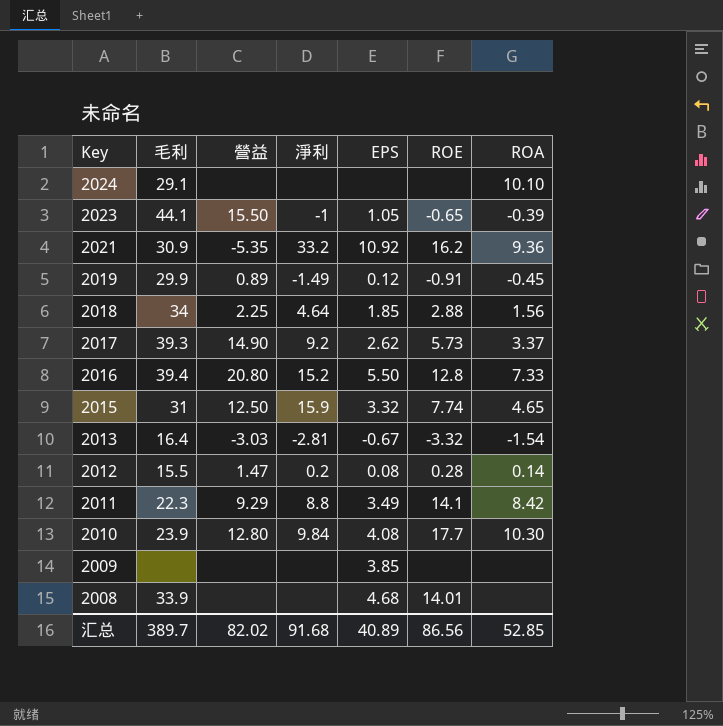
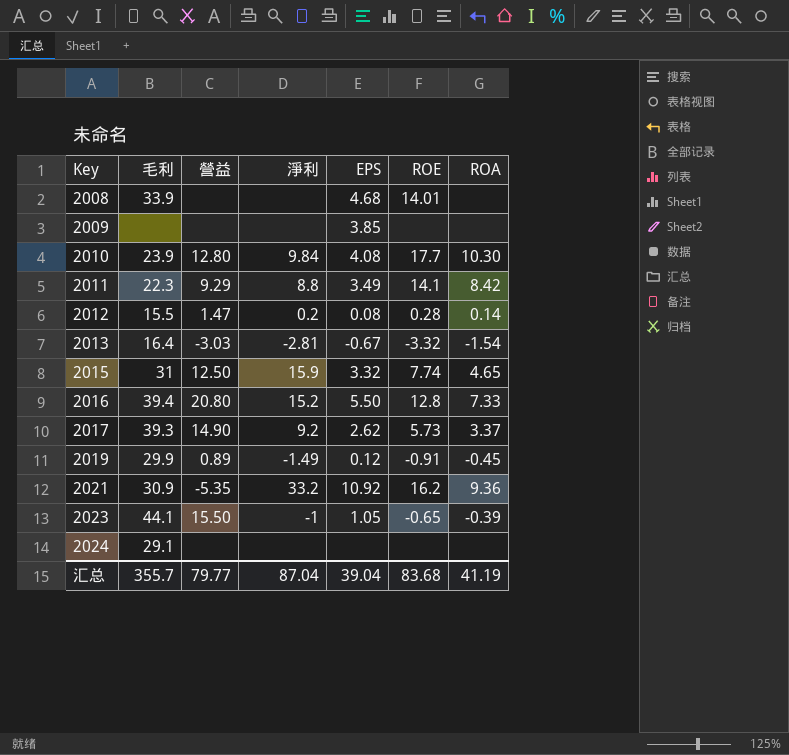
row order: Key descending -> Key ascending
row 2018: 34 | 2.25 | 4.64 | 1.85 | 2.88 | 1.56 -> none
2024 | ROA: 10.10 -> none
汇总 | 毛利: 389.7 -> 355.7
汇总 | 營益: 82.02 -> 79.77
汇总 | 淨利: 91.68 -> 87.04
汇总 | EPS: 40.89 -> 39.04
汇总 | ROE: 86.56 -> 83.68
汇总 | ROA: 52.85 -> 41.19

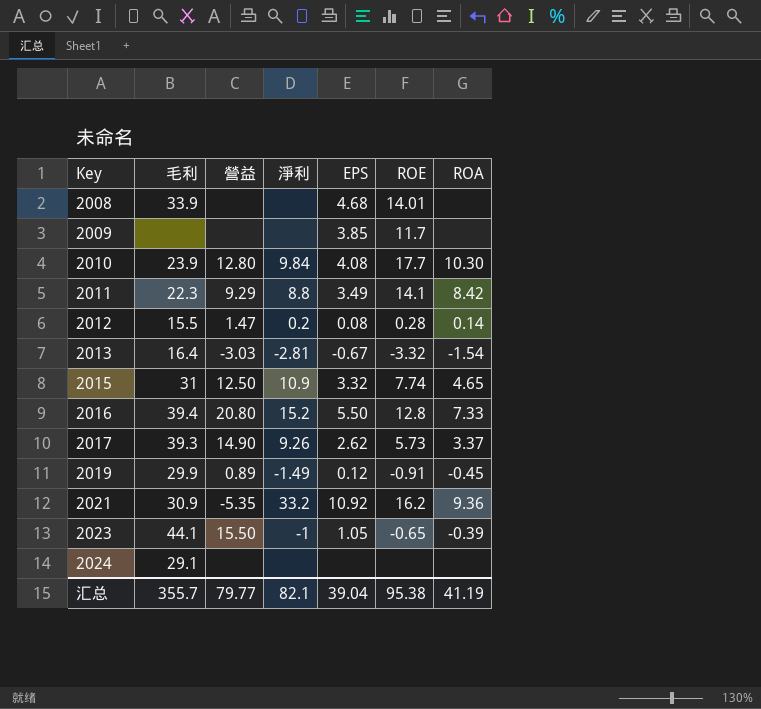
2009 | ROE: none -> 11.7
2015 | 淨利: 15.9 -> 10.9
2017 | 淨利: 9.2 -> 9.26
汇总 | 淨利: 87.04 -> 82.1
汇总 | ROE: 83.68 -> 95.38

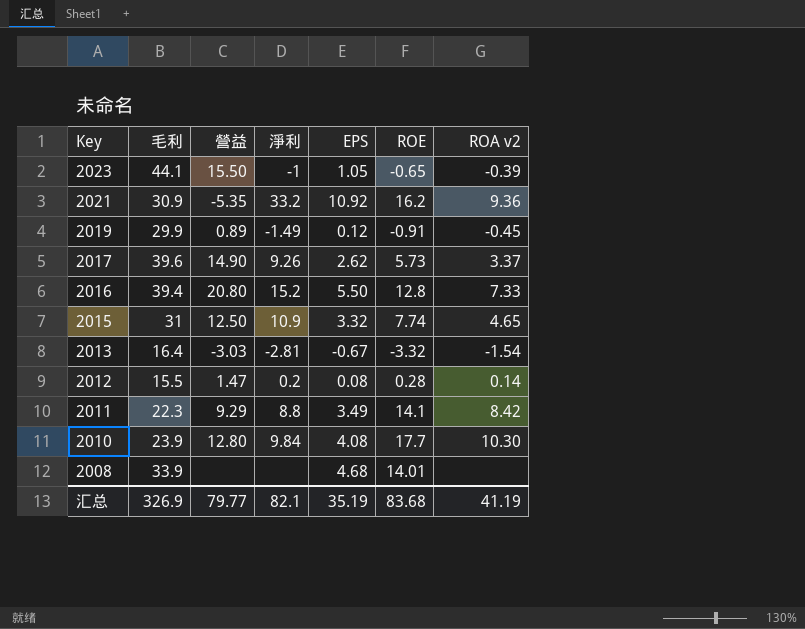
row order: Key ascending -> Key descending
column name: ROA -> ROA v2
row 2009: none | none | none | 3.85 | 11.7 | none -> none
row 2024: 29.1 | none | none | none | none | none -> none
2017 | 毛利: 39.3 -> 39.6
汇总 | 毛利: 355.7 -> 326.9
汇总 | EPS: 39.04 -> 35.19
汇总 | ROE: 95.38 -> 83.68

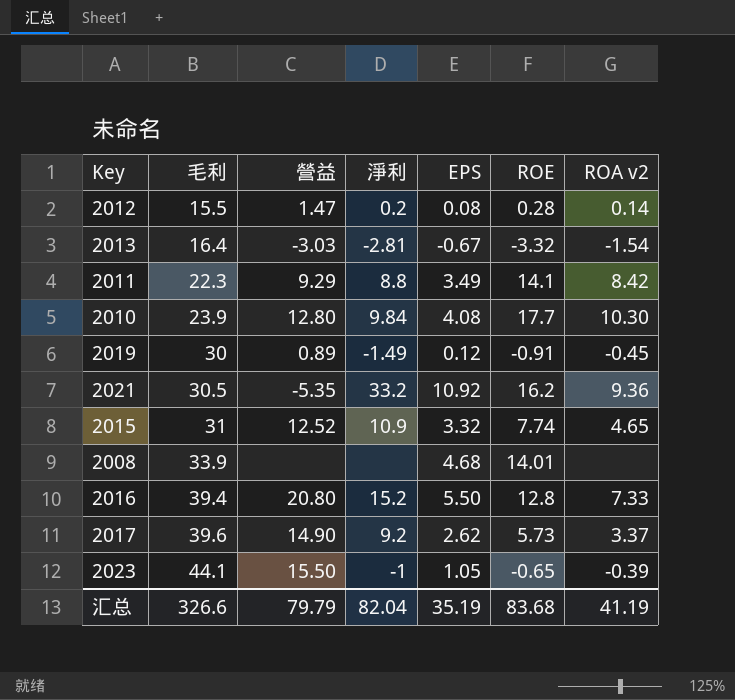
row order: Key descending -> 毛利 ascending
2019 | 毛利: 29.9 -> 30
2021 | 毛利: 30.9 -> 30.5
2015 | 營益: 12.50 -> 12.52
2017 | 淨利: 9.26 -> 9.2
汇总 | 毛利: 326.9 -> 326.6
汇总 | 營益: 79.77 -> 79.79
汇总 | 淨利: 82.1 -> 82.04

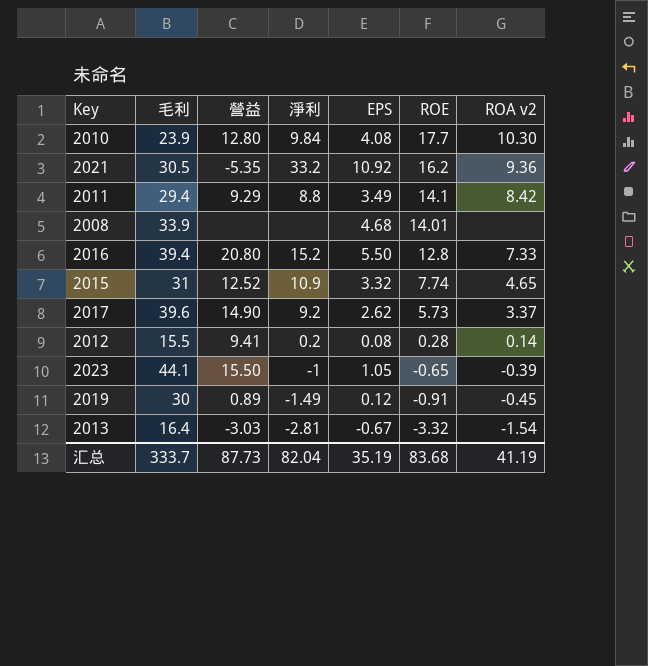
row order: 毛利 ascending -> ROE descending
2011 | 毛利: 22.3 -> 29.4
2012 | 營益: 1.47 -> 9.41
汇总 | 毛利: 326.6 -> 333.7
汇总 | 營益: 79.79 -> 87.73

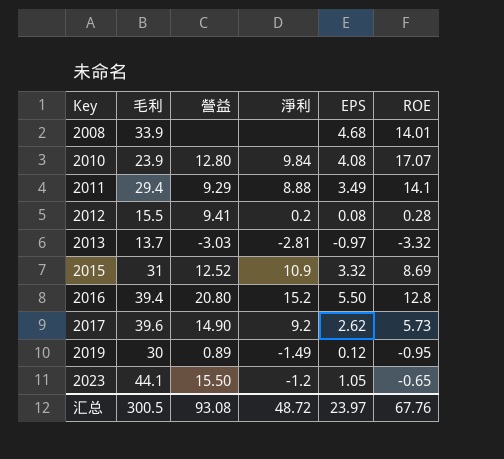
row order: ROE descending -> Key ascending
column ROA v2 | position: 7 -> none
row 2021: 30.5 | -5.35 | 33.2 | 10.92 | 16.2 | 9.36 -> none
2010 | ROE: 17.7 -> 17.07
2011 | 淨利: 8.8 -> 8.88
2013 | 毛利: 16.4 -> 13.7
2013 | EPS: -0.67 -> -0.97
2015 | ROE: 7.74 -> 8.69
2019 | ROE: -0.91 -> -0.95
2023 | 淨利: -1 -> -1.2
汇总 | 毛利: 333.7 -> 300.5
汇总 | 營益: 87.73 -> 93.08
汇总 | 淨利: 82.04 -> 48.72
汇总 | EPS: 35.19 -> 23.97
汇总 | ROE: 83.68 -> 67.76

